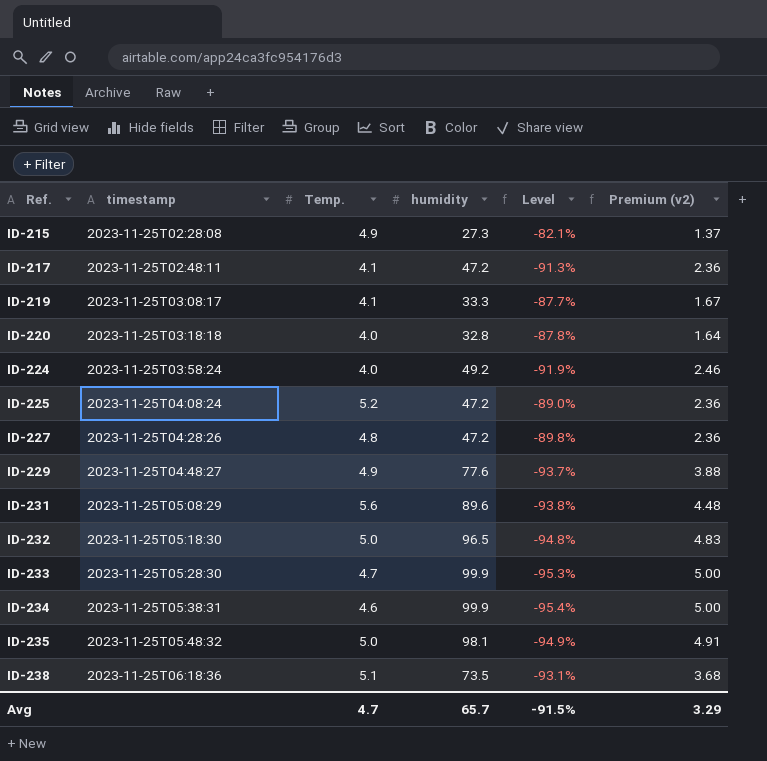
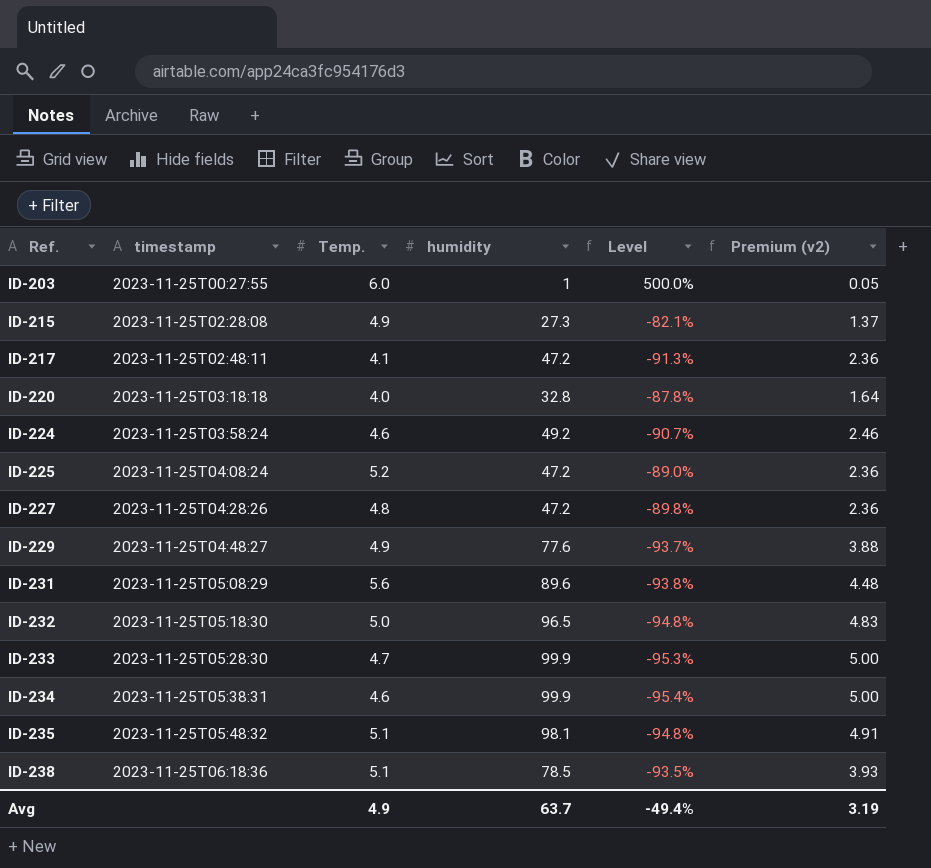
row ID-219: 2023-11-25T03:08:17 | 4.1 | 33.3 | -87.7% | 1.67 -> none
row ID-203: none -> 2023-11-25T00:27:55 | 6.0 | 1 | 500.0% | 0.05
ID-224 | Temp.: 4.0 -> 4.6
ID-224 | Level: -91.9% -> -90.7%
ID-235 | Temp.: 5.0 -> 5.1
ID-235 | Level: -94.9% -> -94.8%
ID-238 | humidity: 73.5 -> 78.5
ID-238 | Level: -93.1% -> -93.5%
ID-238 | Premium (v2): 3.68 -> 3.93
Avg | Temp.: 4.7 -> 4.9
Avg | humidity: 65.7 -> 63.7
Avg | Level: -91.5% -> -49.4%
Avg | Premium (v2): 3.29 -> 3.19

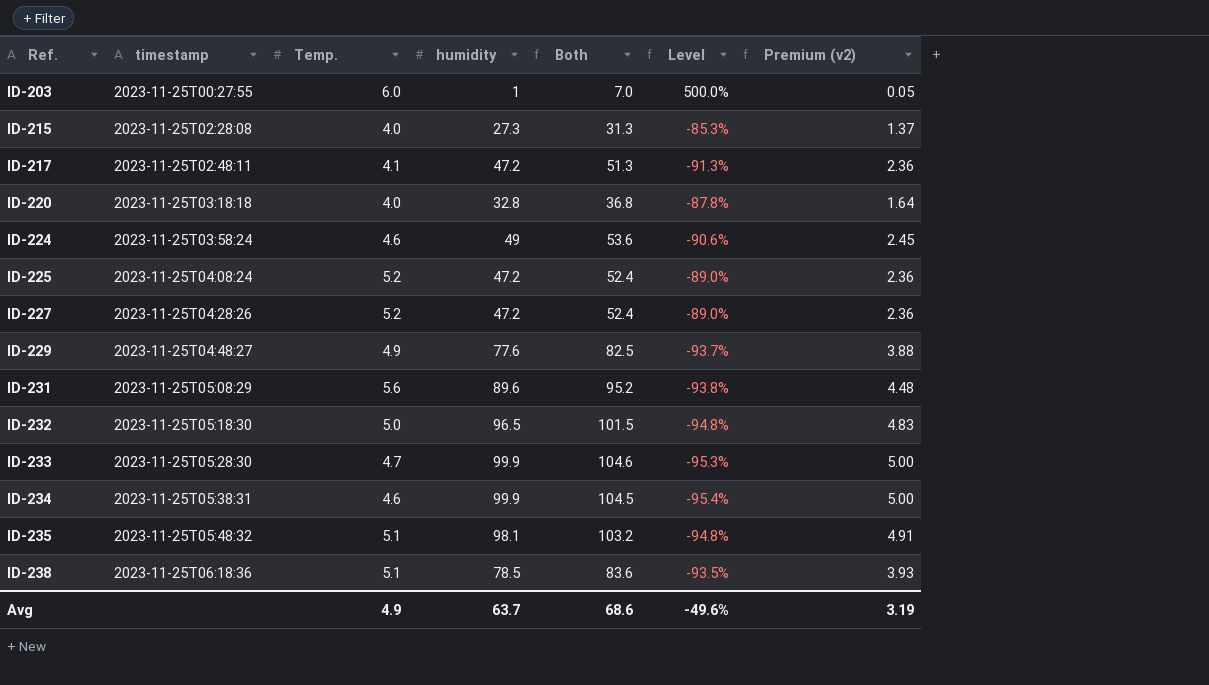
column Both | formula: none -> [Temp.] + [humidity]
ID-215 | Temp.: 4.9 -> 4.0
ID-215 | Level: -82.1% -> -85.3%
ID-224 | humidity: 49.2 -> 49
ID-224 | Level: -90.7% -> -90.6%
ID-224 | Premium (v2): 2.46 -> 2.45
ID-227 | Temp.: 4.8 -> 5.2
ID-227 | Level: -89.8% -> -89.0%
Avg | Level: -49.4% -> -49.6%

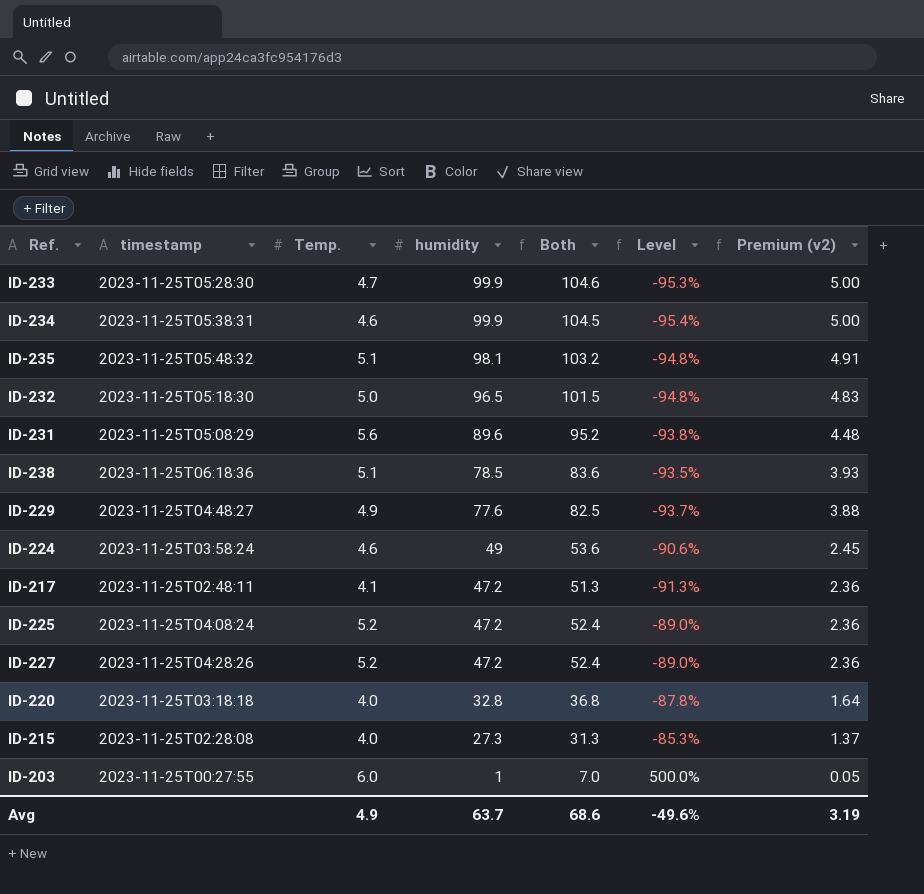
row order: Ref. ascending -> humidity descending

